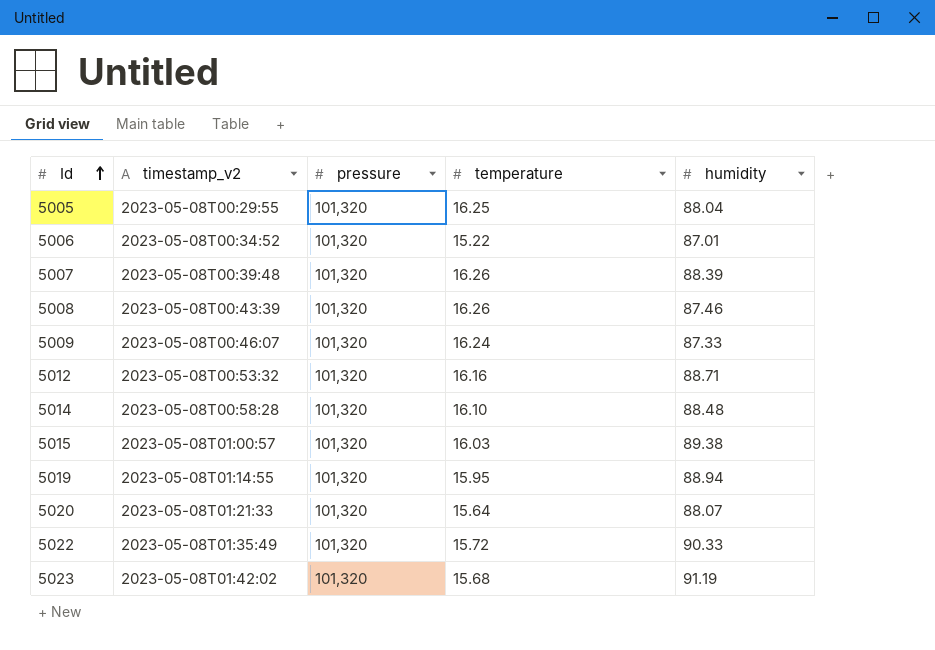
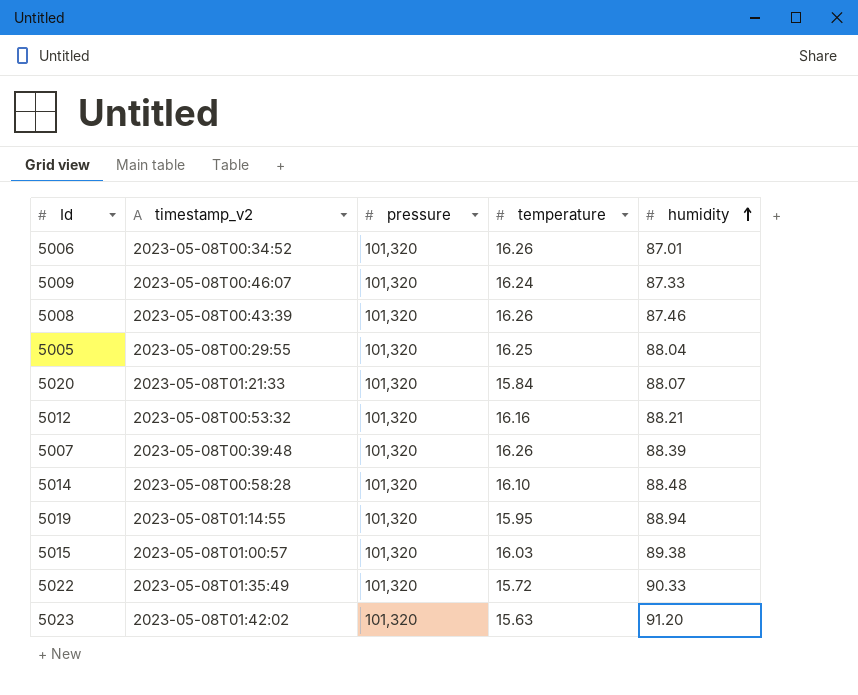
row order: Id ascending -> humidity ascending
5006 | temperature: 15.22 -> 16.26
5020 | temperature: 15.64 -> 15.84
5012 | humidity: 88.71 -> 88.21
5023 | temperature: 15.68 -> 15.63
5023 | humidity: 91.19 -> 91.20

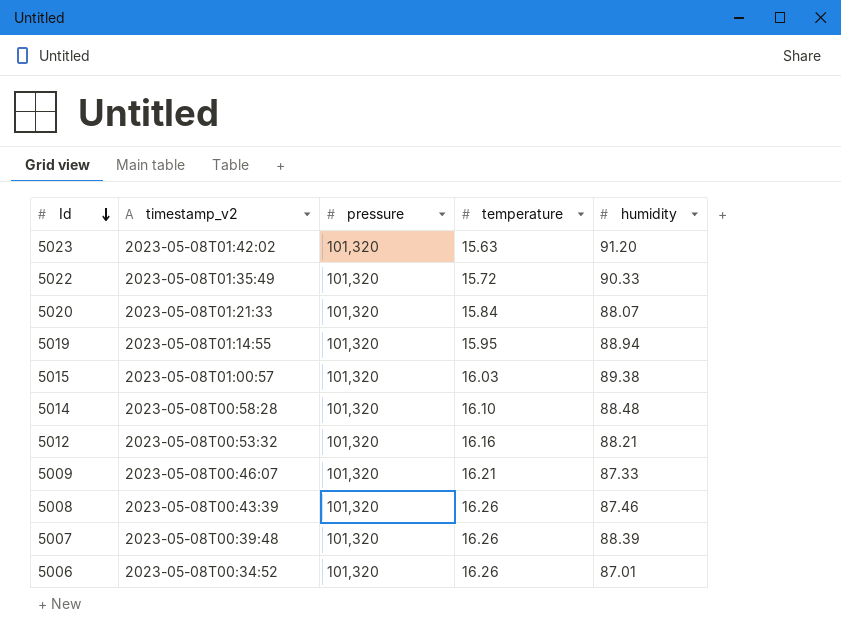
row order: humidity ascending -> Id descending
row 5005: 2023-05-08T00:29:55 | 101,320 | 16.25 | 88.04 -> none
5009 | temperature: 16.24 -> 16.21

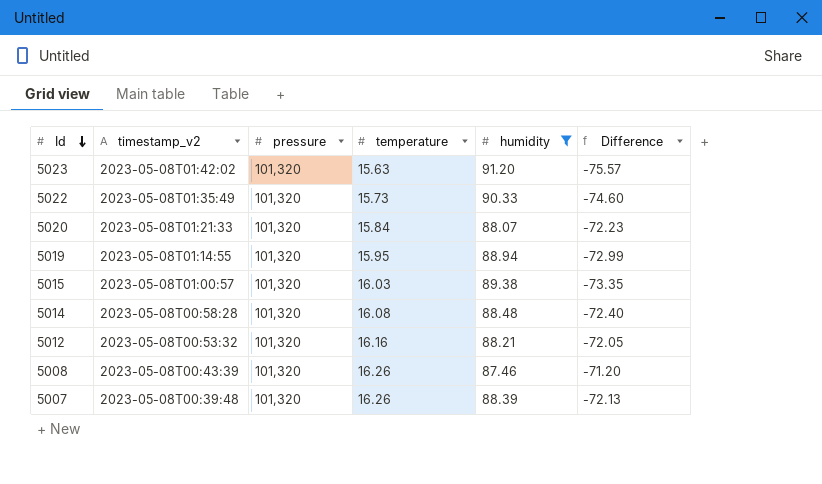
filter: none -> humidity >= 87.46
column Difference | formula: none -> [temperature] - [humidity]
5022 | temperature: 15.72 -> 15.73
5014 | temperature: 16.10 -> 16.08

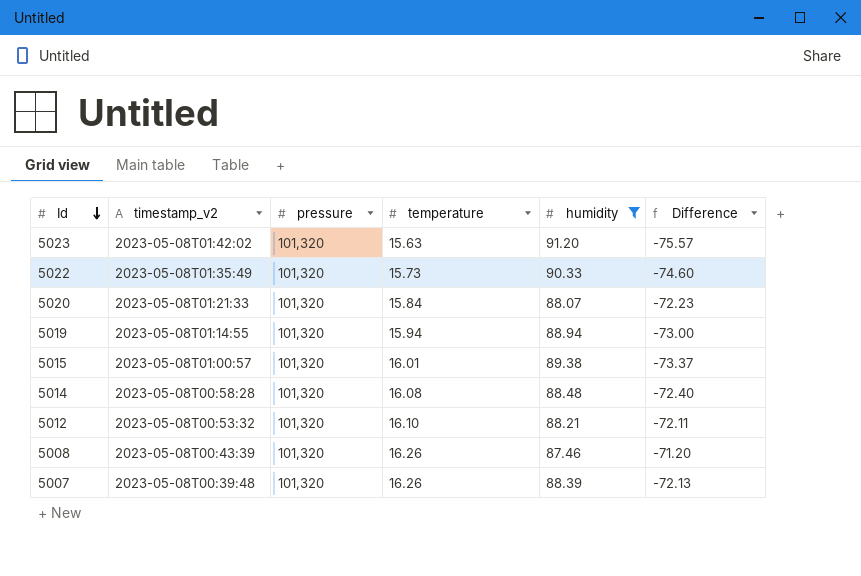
5019 | temperature: 15.95 -> 15.94
5019 | Difference: -72.99 -> -73.00
5015 | temperature: 16.03 -> 16.01
5015 | Difference: -73.35 -> -73.37
5012 | temperature: 16.16 -> 16.10
5012 | Difference: -72.05 -> -72.11

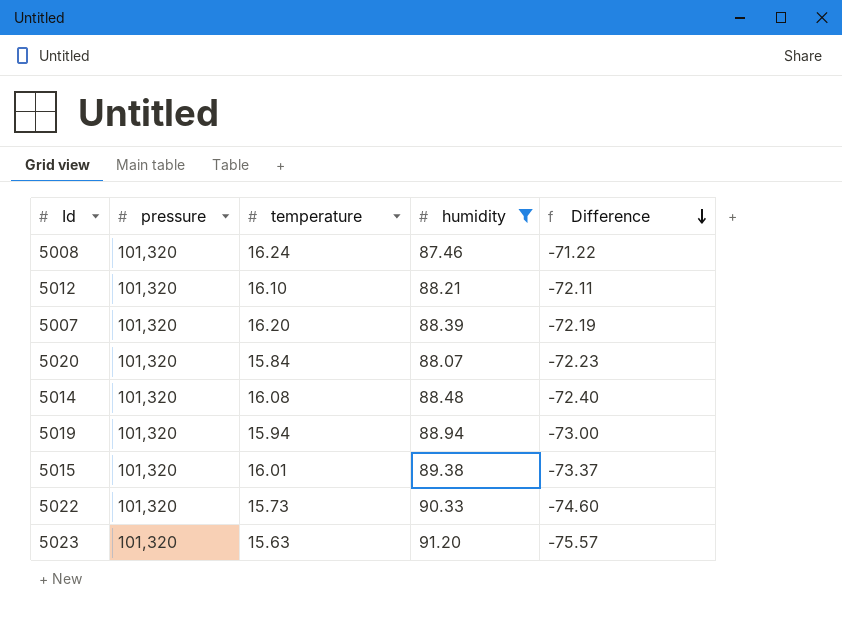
row order: Id descending -> Difference descending
column timestamp_v2 | position: 2 -> none
5008 | temperature: 16.26 -> 16.24
5008 | Difference: -71.20 -> -71.22
5007 | temperature: 16.26 -> 16.20
5007 | Difference: -72.13 -> -72.19

